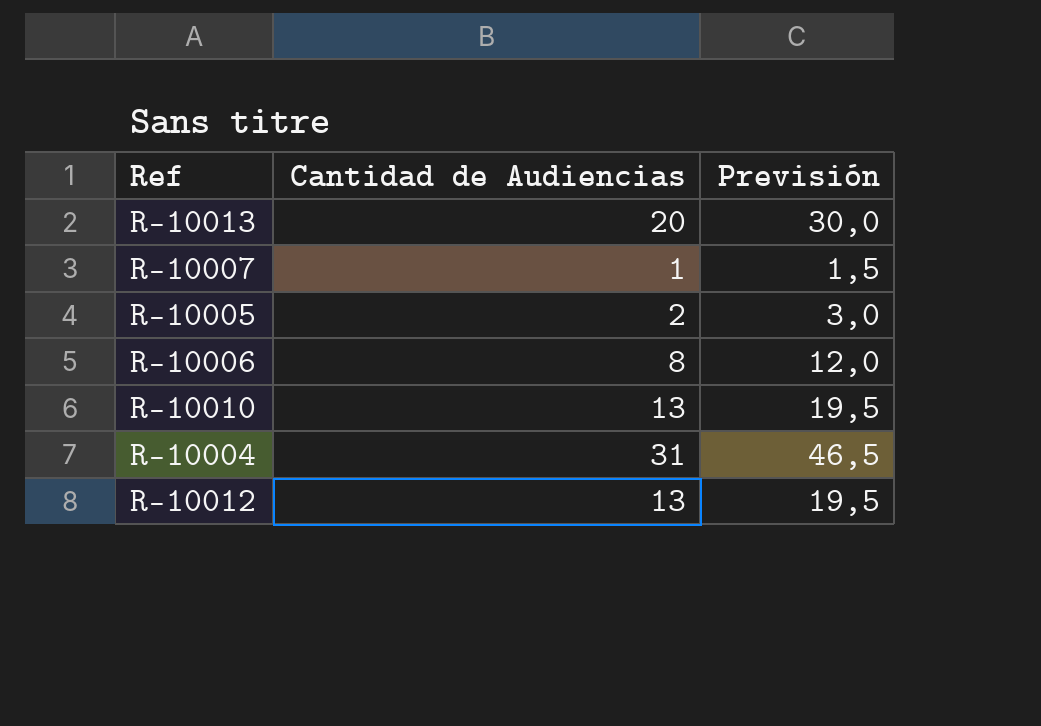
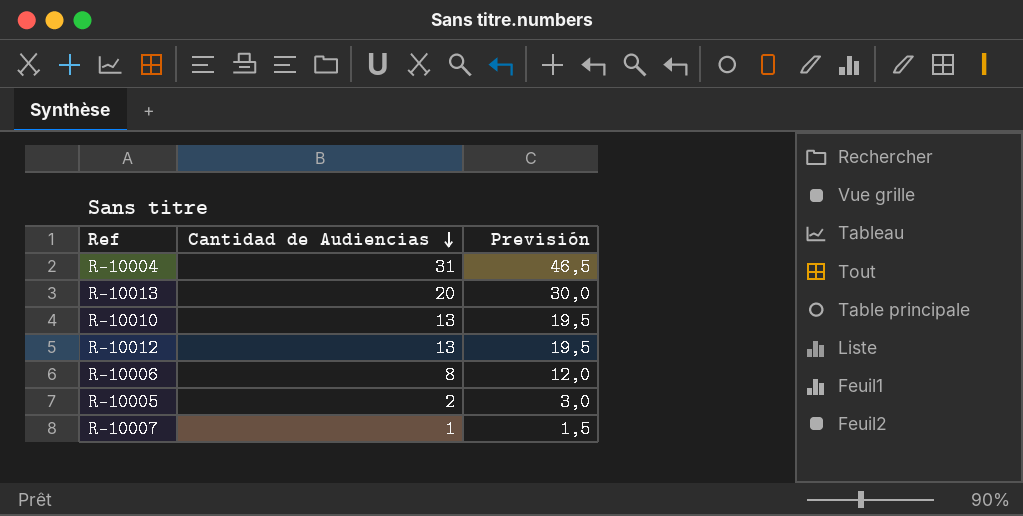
row order: none -> Cantidad de Audiencias descending

